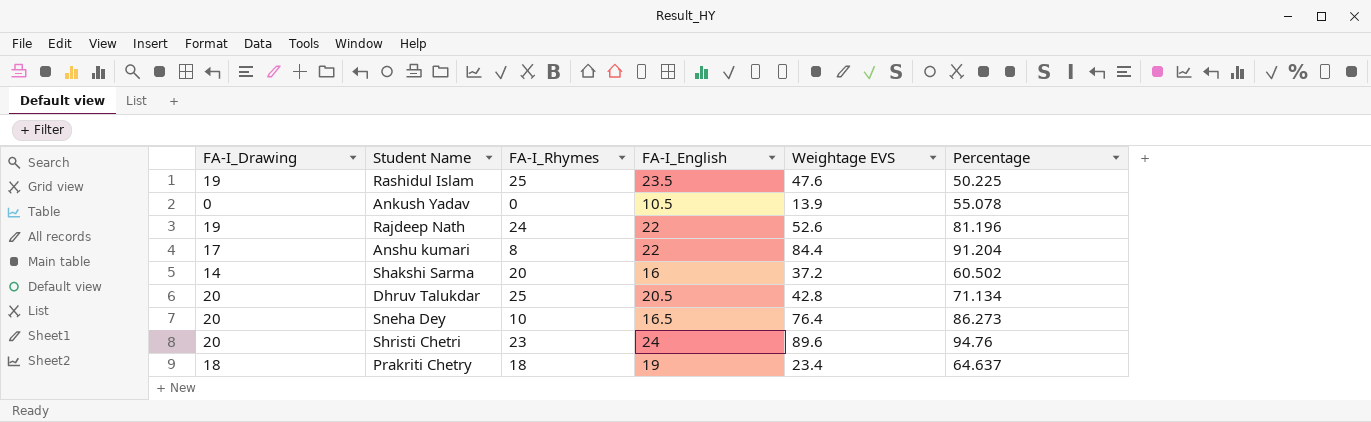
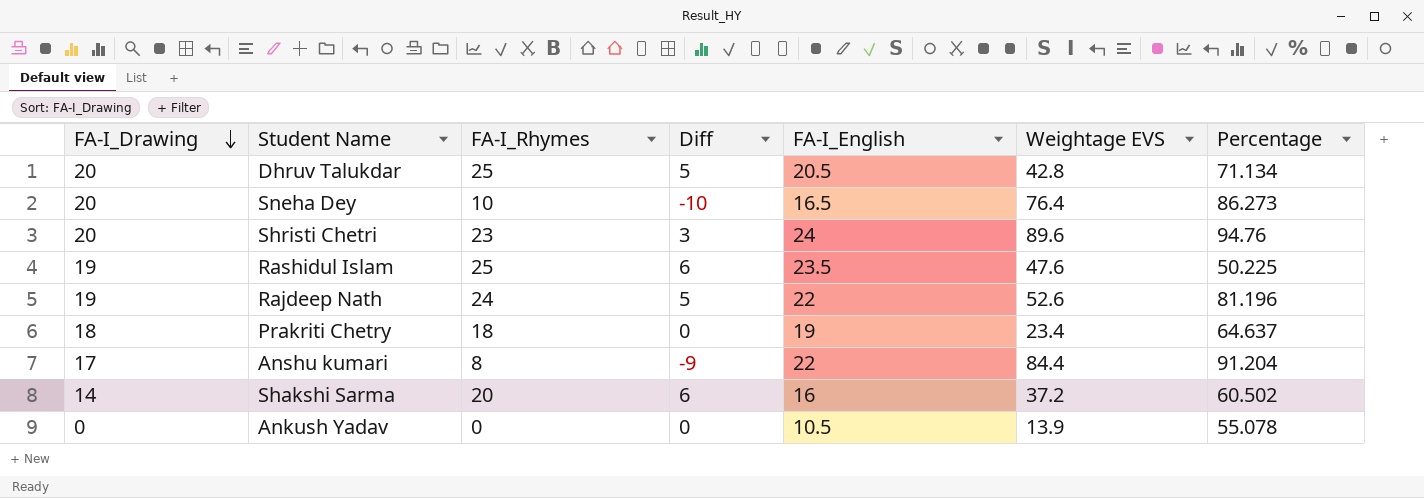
row order: none -> FA-I_Drawing descending
column Diff | formula: none -> [FA-I_Rhymes] - [FA-I_Drawing]

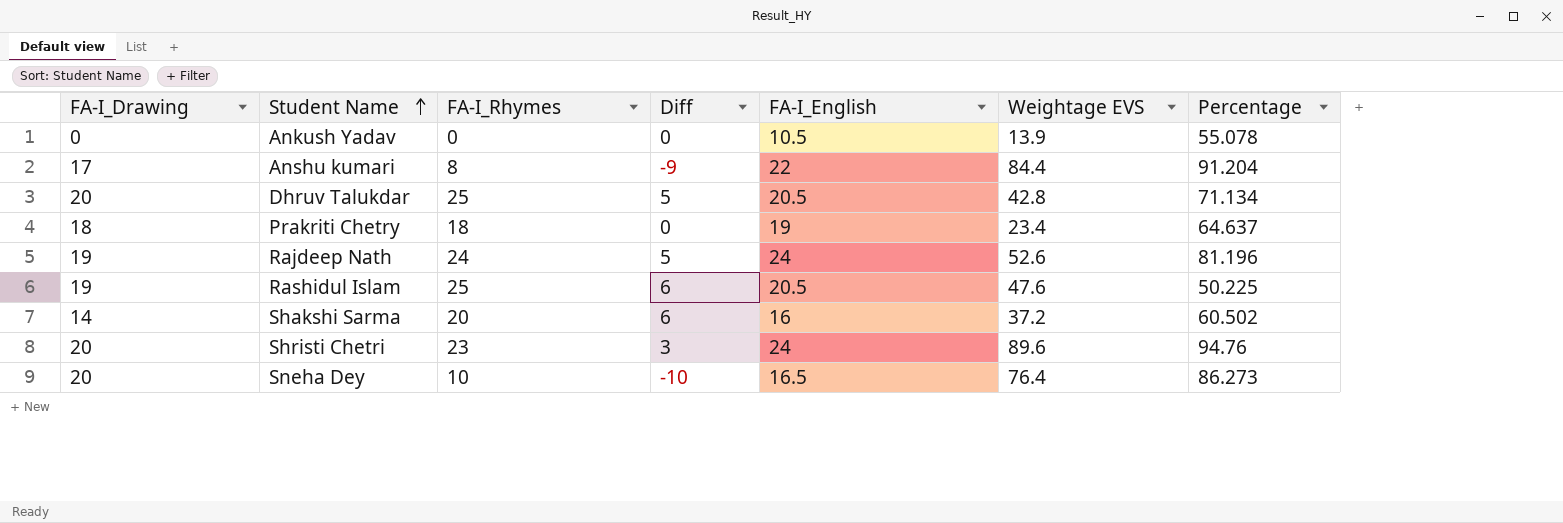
row order: FA-I_Drawing descending -> Student Name ascending
Rajdeep Nath | FA-I_English: 22 -> 24
Rashidul Islam | FA-I_English: 23.5 -> 20.5

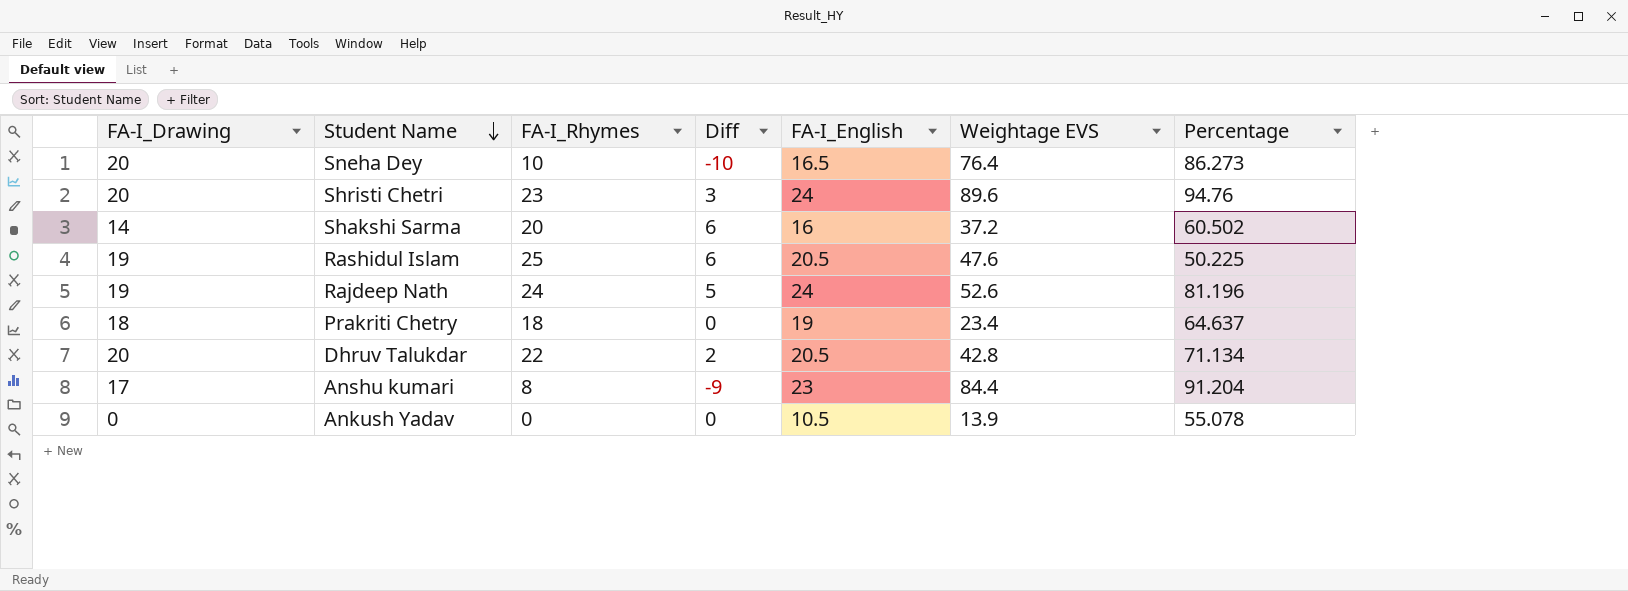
row order: Student Name ascending -> Student Name descending
Dhruv Talukdar | FA-I_Rhymes: 25 -> 22
Dhruv Talukdar | Diff: 5 -> 2
Anshu kumari | FA-I_English: 22 -> 23

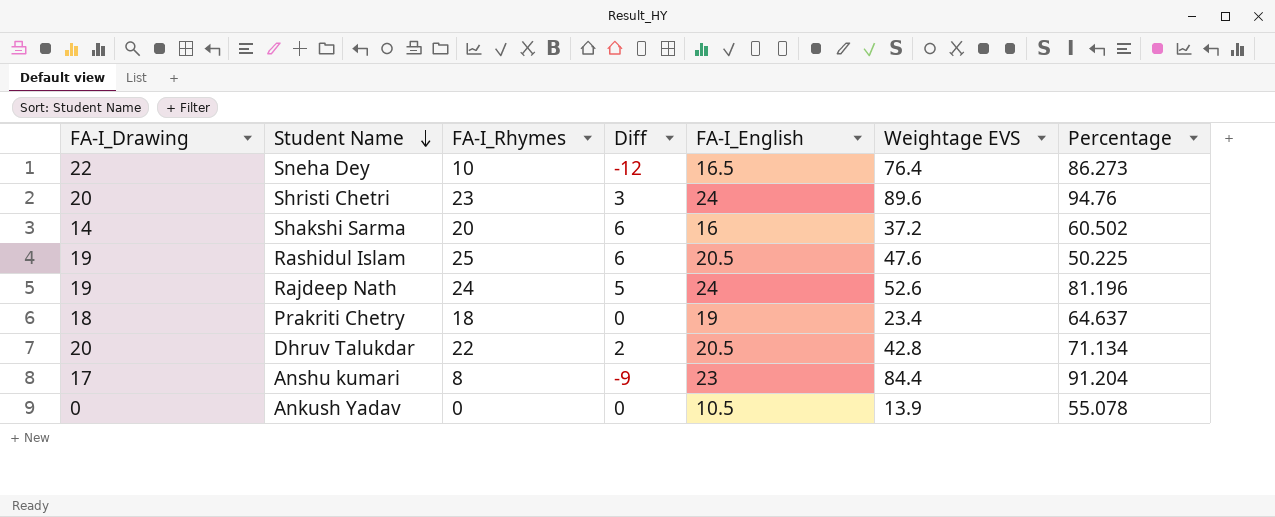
Sneha Dey | FA-I_Drawing: 20 -> 22
Sneha Dey | Diff: -10 -> -12

